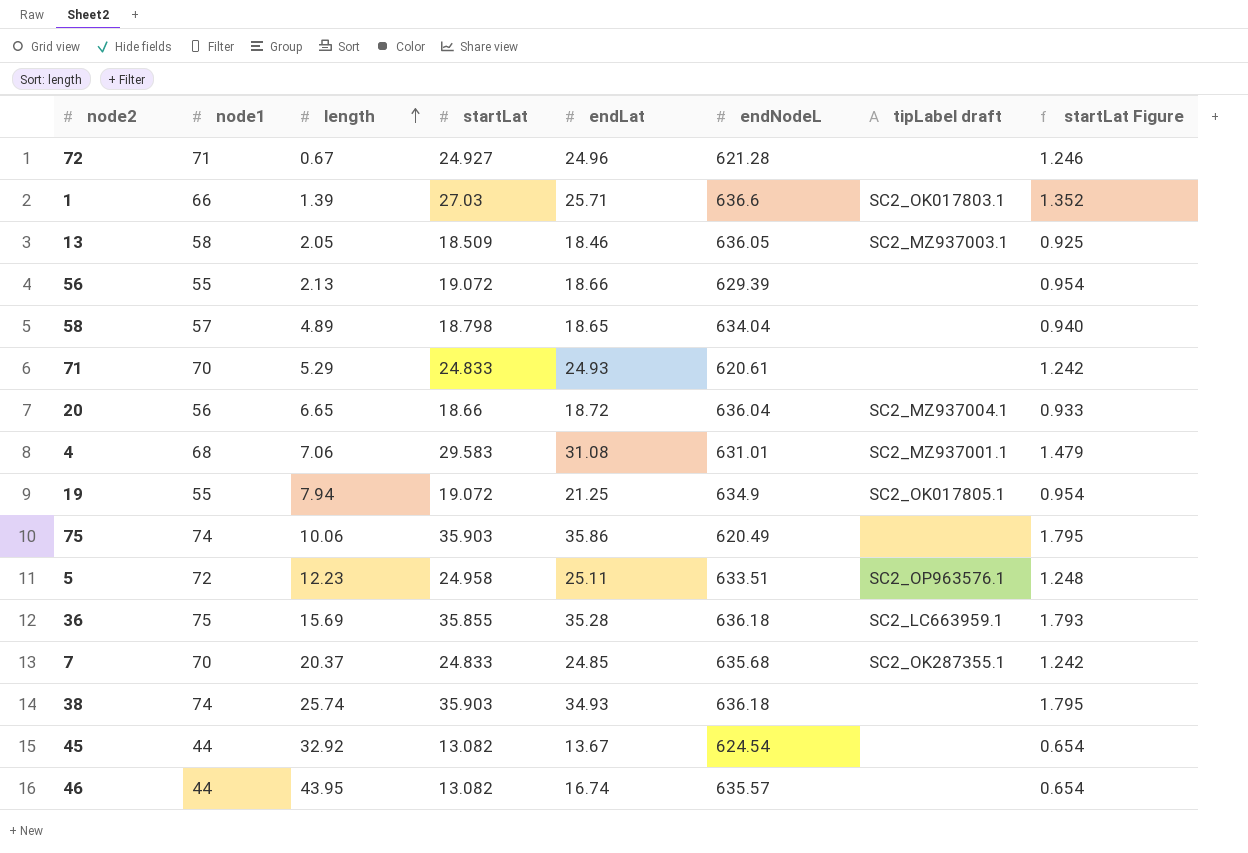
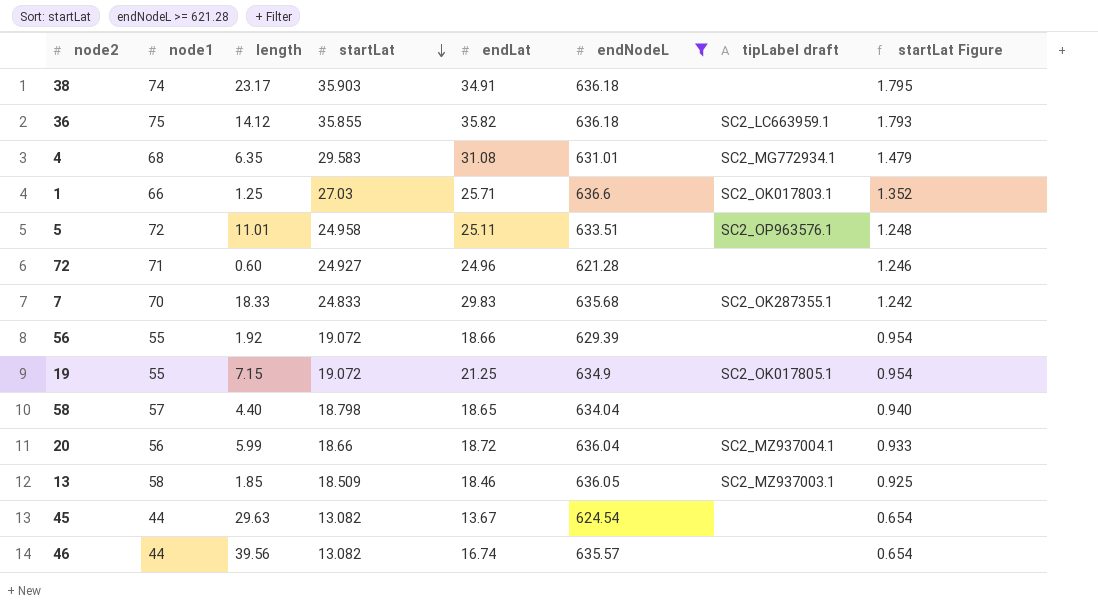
filter: none -> endNodeL >= 621.28
row order: length ascending -> startLat descending
38 | length: 25.74 -> 23.17
38 | endLat: 34.93 -> 34.91
36 | length: 15.69 -> 14.12
36 | endLat: 35.28 -> 35.82
4 | length: 7.06 -> 6.35
4 | tipLabel draft: SC2_MZ937001.1 -> SC2_MG772934.1
1 | length: 1.39 -> 1.25
5 | length: 12.23 -> 11.01
72 | length: 0.67 -> 0.60
7 | length: 20.37 -> 18.33
7 | endLat: 24.85 -> 29.83
56 | length: 2.13 -> 1.92
19 | length: 7.94 -> 7.15
58 | length: 4.89 -> 4.40
20 | length: 6.65 -> 5.99
13 | length: 2.05 -> 1.85
45 | length: 32.92 -> 29.63
46 | length: 43.95 -> 39.56

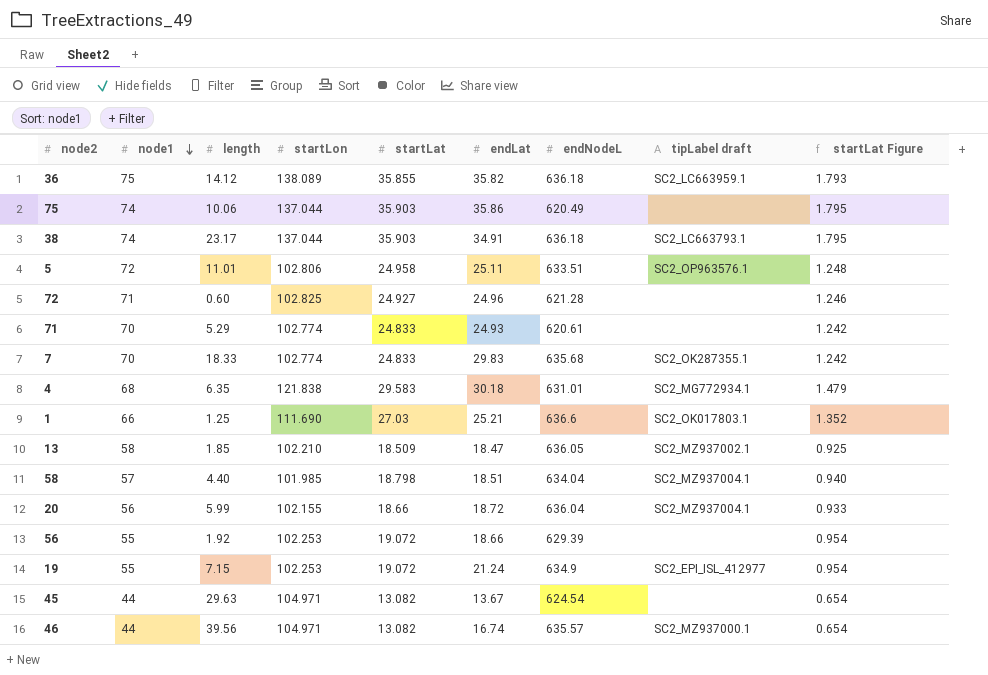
filter: endNodeL >= 621.28 -> none
row order: startLat descending -> node1 descending
column startLon | position: none -> 4
38 | tipLabel draft: none -> SC2_LC663793.1
4 | endLat: 31.08 -> 30.18
1 | endLat: 25.71 -> 25.21
13 | endLat: 18.46 -> 18.47
13 | tipLabel draft: SC2_MZ937003.1 -> SC2_MZ937002.1
58 | endLat: 18.65 -> 18.51
58 | tipLabel draft: none -> SC2_MZ937004.1
19 | endLat: 21.25 -> 21.24
19 | tipLabel draft: SC2_OK017805.1 -> SC2_EPI_ISL_412977
46 | tipLabel draft: none -> SC2_MZ937000.1

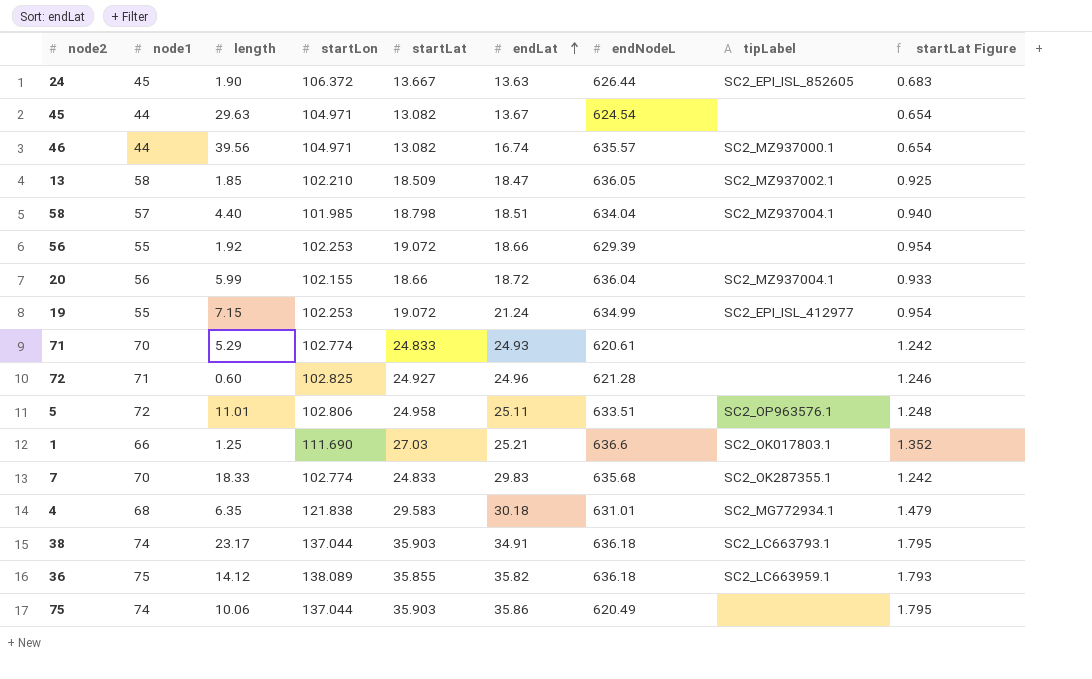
row order: node1 descending -> endLat ascending
column name: tipLabel draft -> tipLabel
row 24: none -> 45 | 1.90 | 106.372 | 13.667 | 13.63 | 626.44 | SC2_EPI_ISL_852605 | 0.683
19 | endNodeL: 634.9 -> 634.99

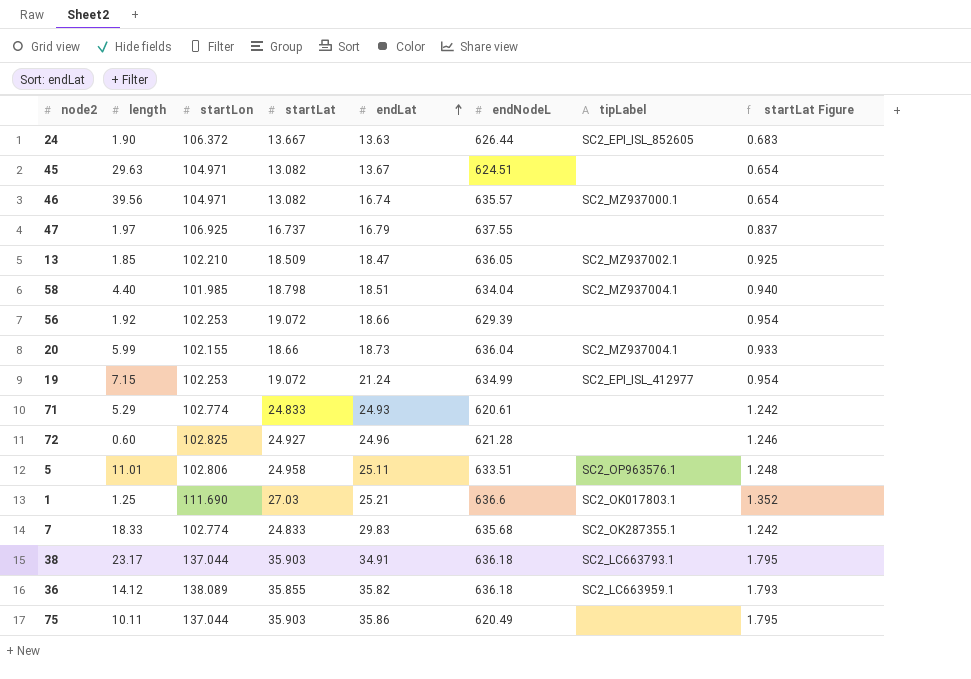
column node1 | position: 2 -> none
row 4: 68 | 6.35 | 121.838 | 29.583 | 30.18 | 631.01 | SC2_MG772934.1 | 1.479 -> none
45 | endNodeL: 624.54 -> 624.51
row 47: none -> 1.97 | 106.925 | 16.737 | 16.79 | 637.55 | none | 0.837
20 | endLat: 18.72 -> 18.73
75 | length: 10.06 -> 10.11

